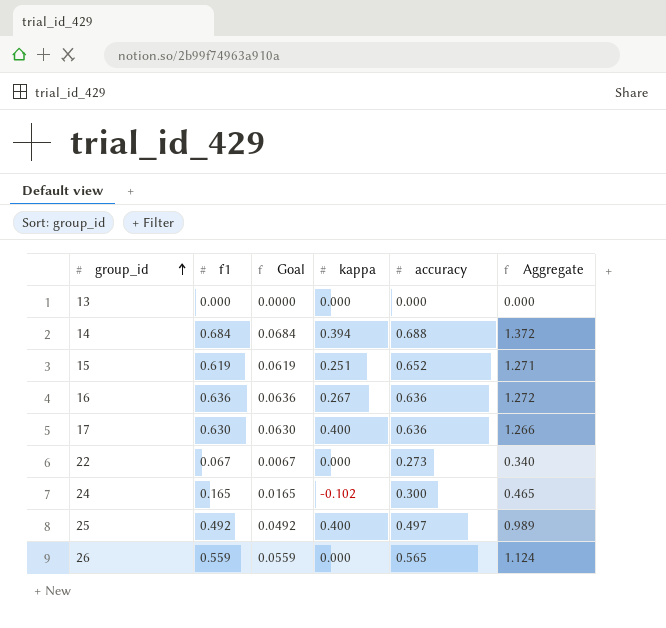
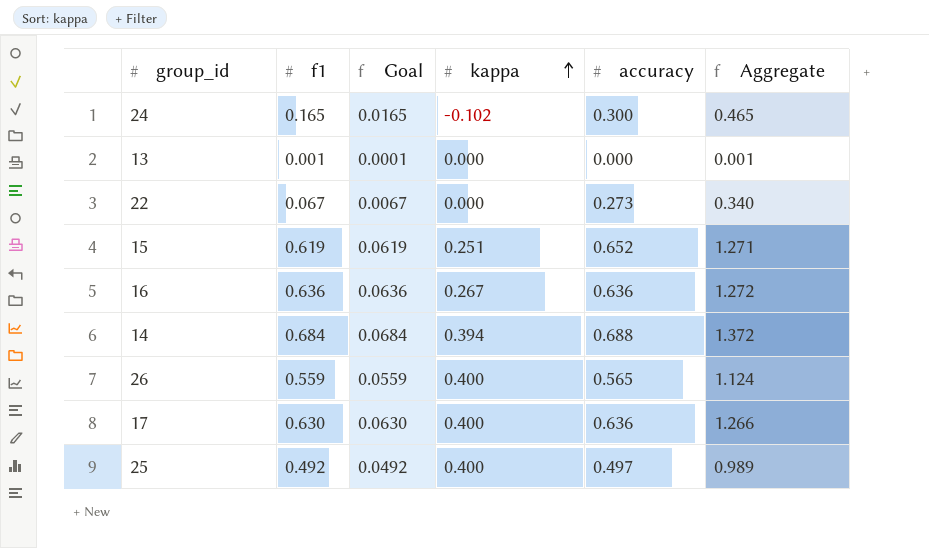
row order: group_id ascending -> kappa ascending
13 | f1: 0.000 -> 0.001
13 | Goal: 0.0000 -> 0.0001
13 | Aggregate: 0.000 -> 0.001
26 | kappa: 0.000 -> 0.400

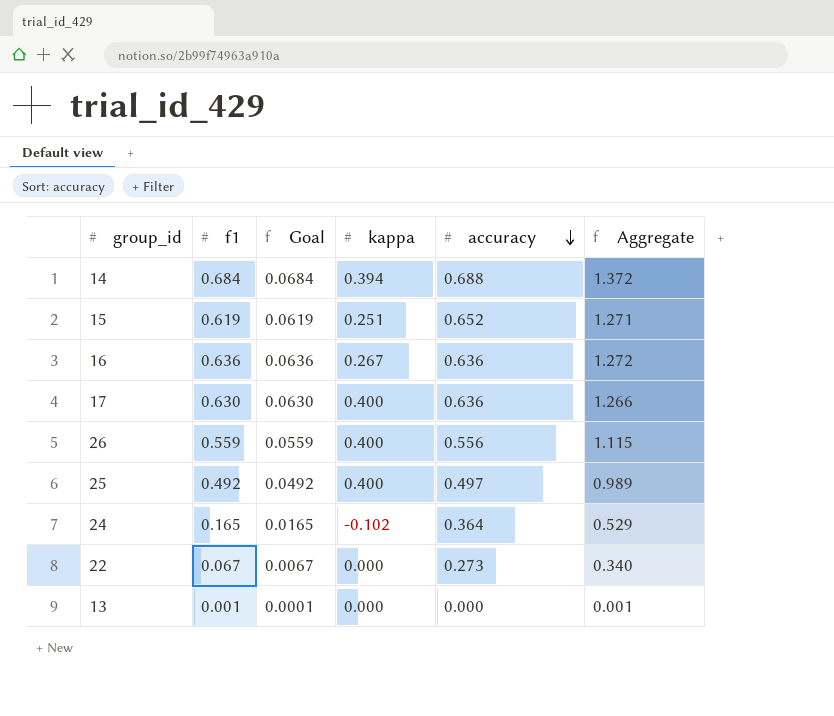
row order: kappa ascending -> accuracy descending
26 | accuracy: 0.565 -> 0.556
26 | Aggregate: 1.124 -> 1.115
24 | accuracy: 0.300 -> 0.364
24 | Aggregate: 0.465 -> 0.529

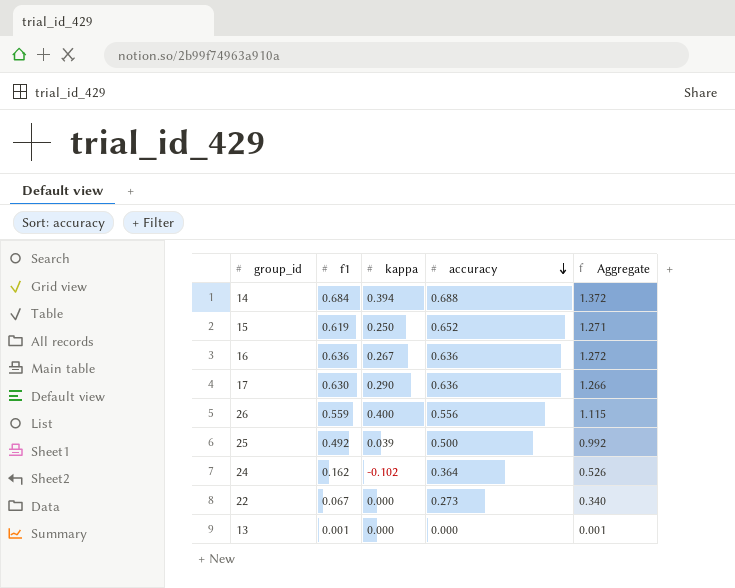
column Goal | formula: [f1] * 0.1 -> none
15 | kappa: 0.251 -> 0.250
17 | kappa: 0.400 -> 0.290
25 | kappa: 0.400 -> 0.039
25 | accuracy: 0.497 -> 0.500
25 | Aggregate: 0.989 -> 0.992
24 | f1: 0.165 -> 0.162
24 | Aggregate: 0.529 -> 0.526

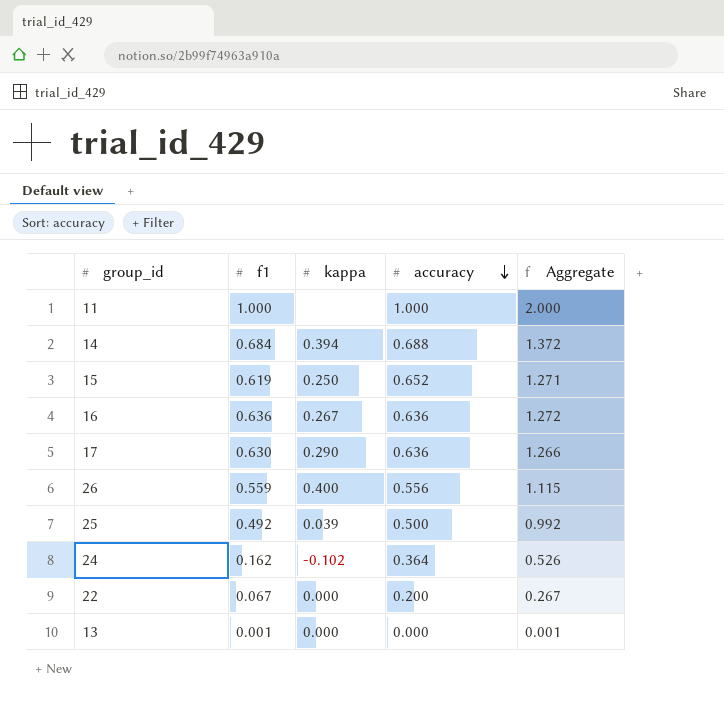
row 11: none -> 1.000 | none | 1.000 | 2.000
22 | accuracy: 0.273 -> 0.200
22 | Aggregate: 0.340 -> 0.267

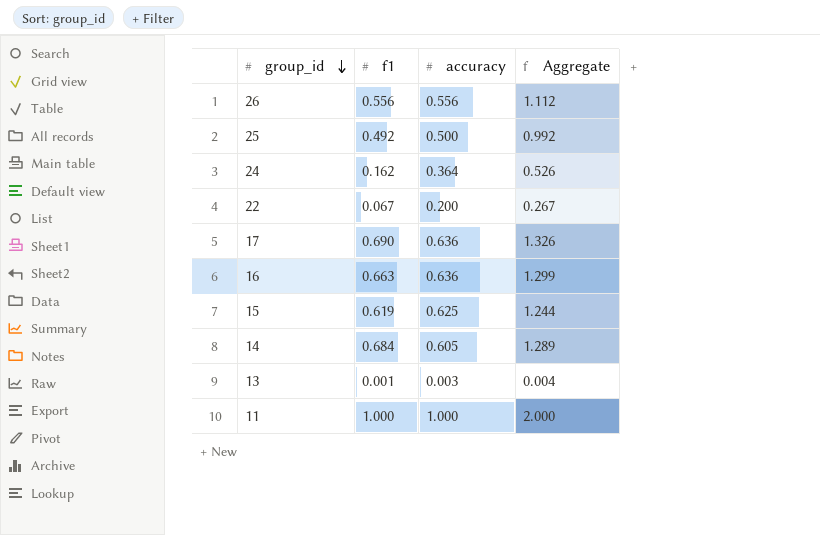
row order: accuracy descending -> group_id descending
column kappa | position: 3 -> none
26 | f1: 0.559 -> 0.556
26 | Aggregate: 1.115 -> 1.112
17 | f1: 0.630 -> 0.690
17 | Aggregate: 1.266 -> 1.326
16 | f1: 0.636 -> 0.663
16 | Aggregate: 1.272 -> 1.299
15 | accuracy: 0.652 -> 0.625
15 | Aggregate: 1.271 -> 1.244
14 | accuracy: 0.688 -> 0.605
14 | Aggregate: 1.372 -> 1.289
13 | accuracy: 0.000 -> 0.003
13 | Aggregate: 0.001 -> 0.004

